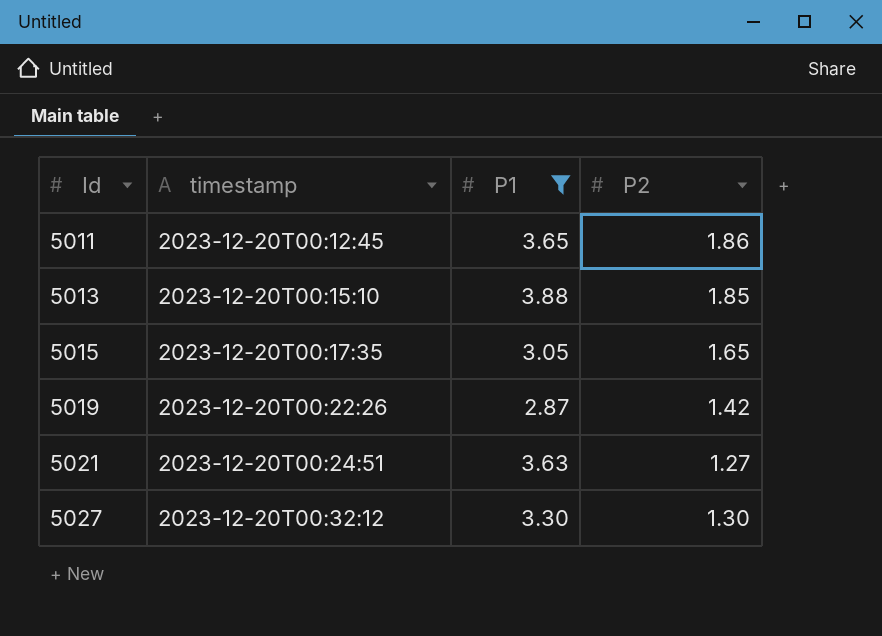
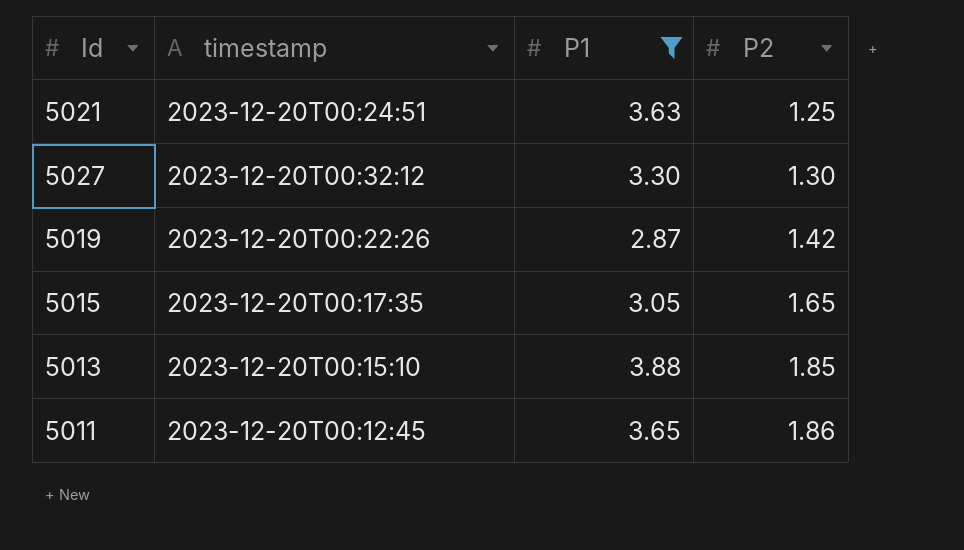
row order: Id ascending -> P2 ascending
5021 | P2: 1.27 -> 1.25

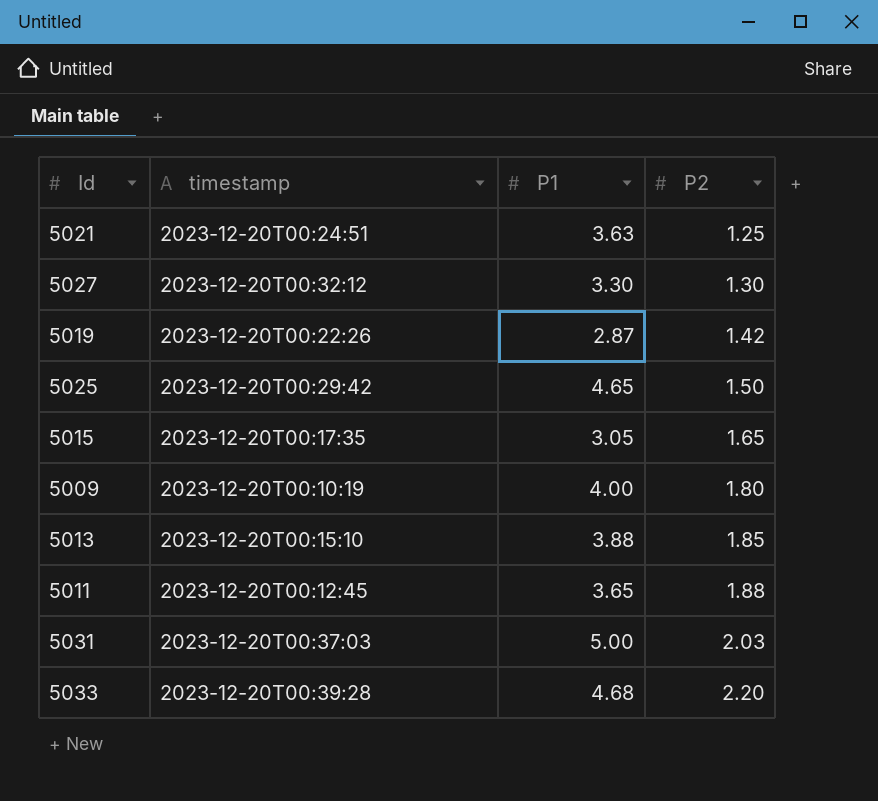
filter: P1 <= 3.88 -> none
5011 | P2: 1.86 -> 1.88

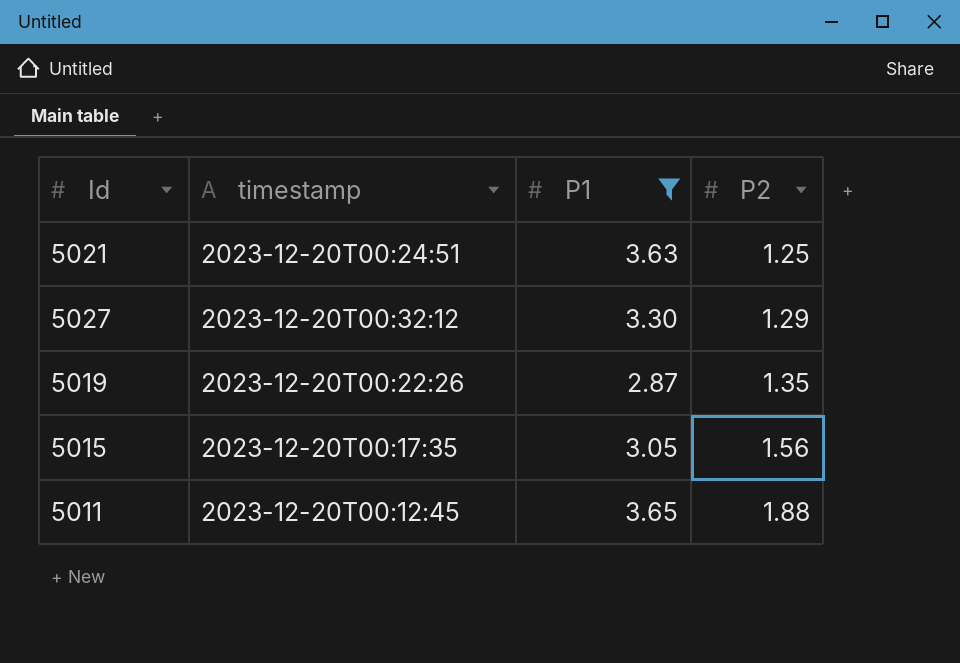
filter: none -> P1 <= 3.65
5027 | P2: 1.30 -> 1.29
5019 | P2: 1.42 -> 1.35
5015 | P2: 1.65 -> 1.56

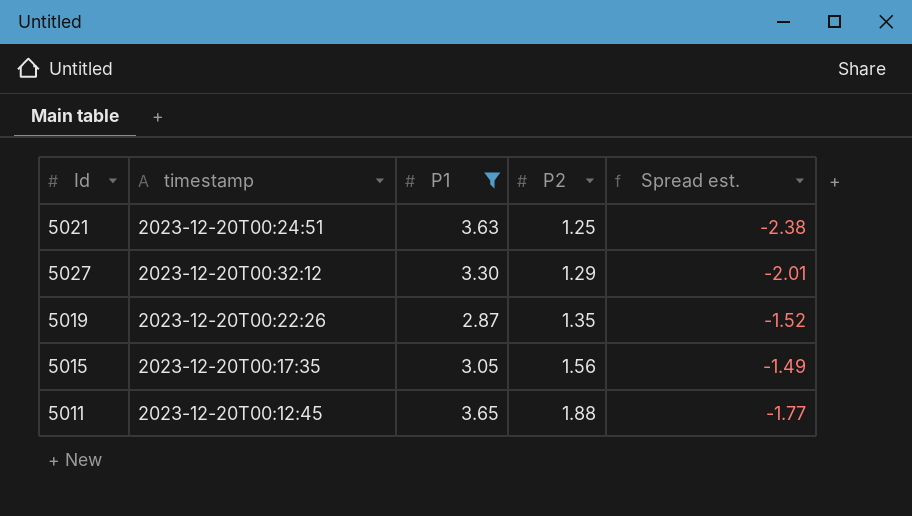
column Spread est. | formula: none -> [P2] - [P1]

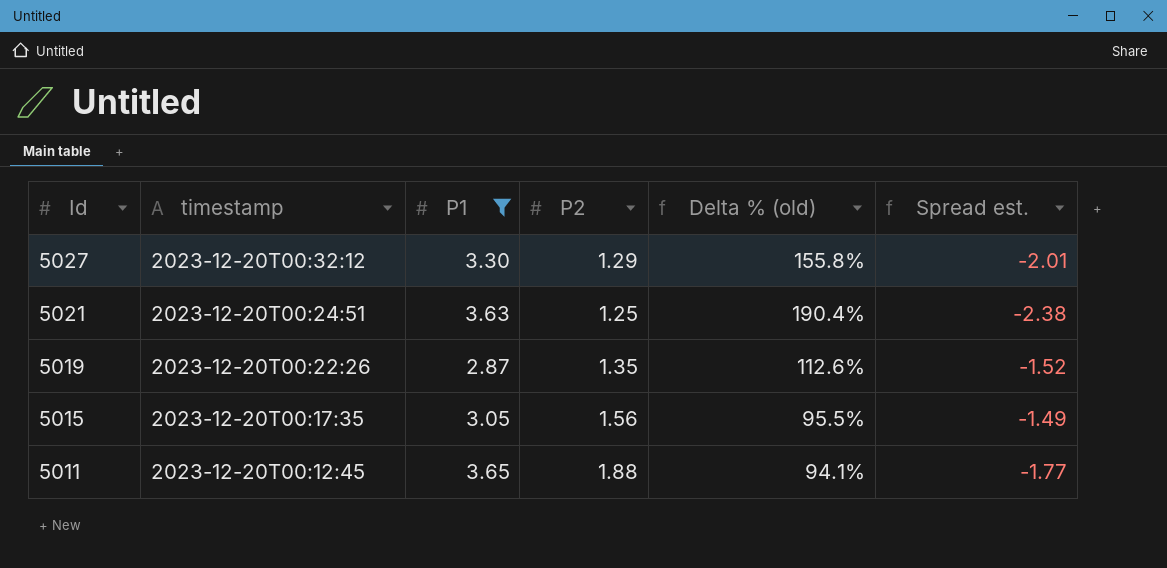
row order: P2 ascending -> Id descending
column Delta % (old) | formula: none -> ([P1] - [P2]) / [P2]

